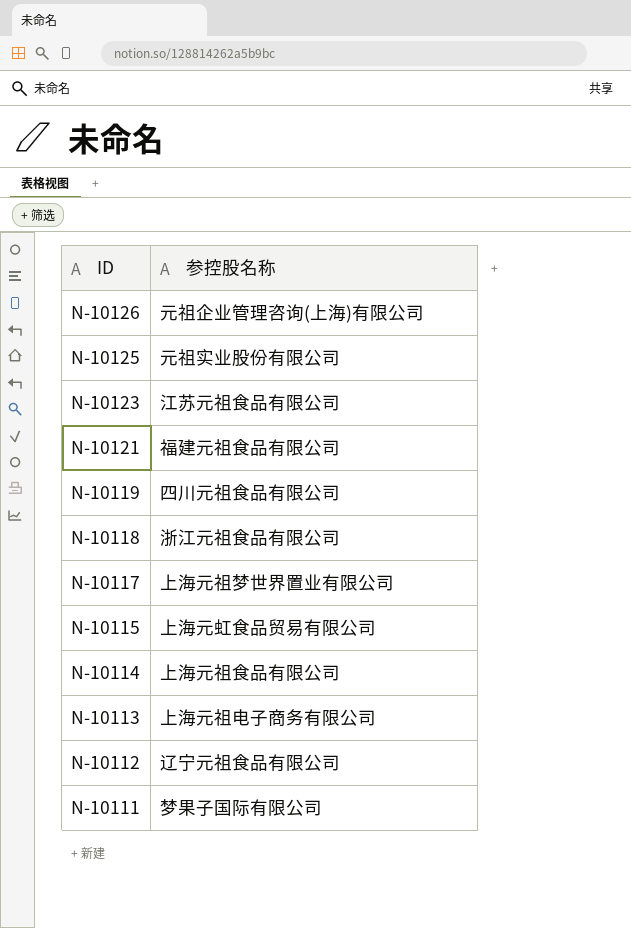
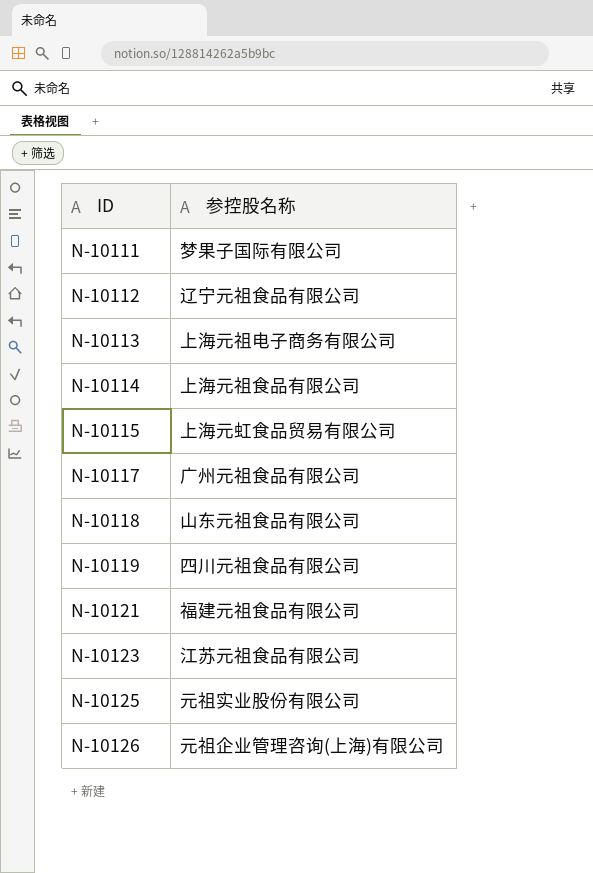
row order: ID descending -> ID ascending
N-10117 | 参控股名称: 上海元祖梦世界置业有限公司 -> 广州元祖食品有限公司
N-10118 | 参控股名称: 浙江元祖食品有限公司 -> 山东元祖食品有限公司

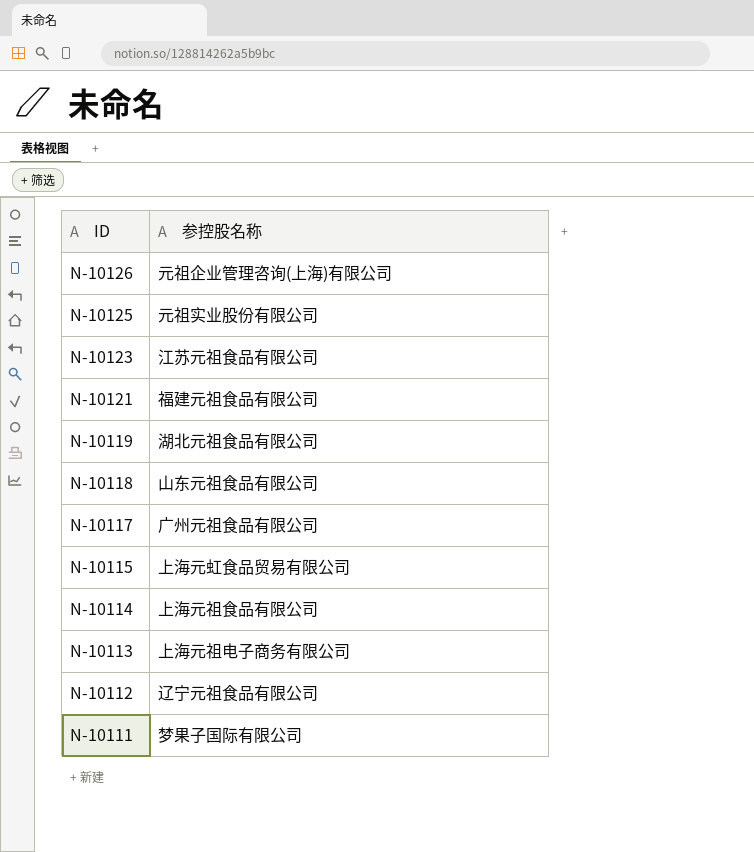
row order: ID ascending -> ID descending
N-10119 | 参控股名称: 四川元祖食品有限公司 -> 湖北元祖食品有限公司

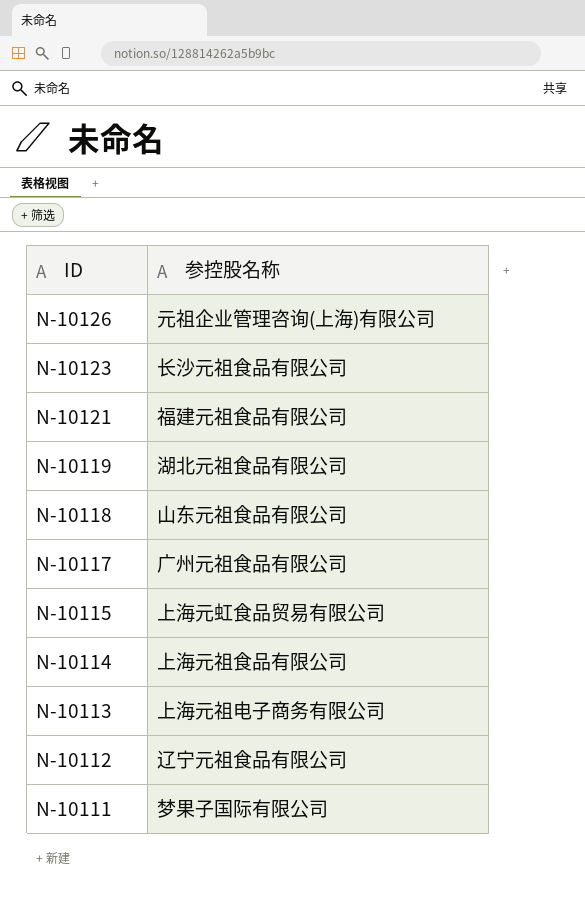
row N-10125: 元祖实业股份有限公司 -> none
N-10123 | 参控股名称: 江苏元祖食品有限公司 -> 长沙元祖食品有限公司

